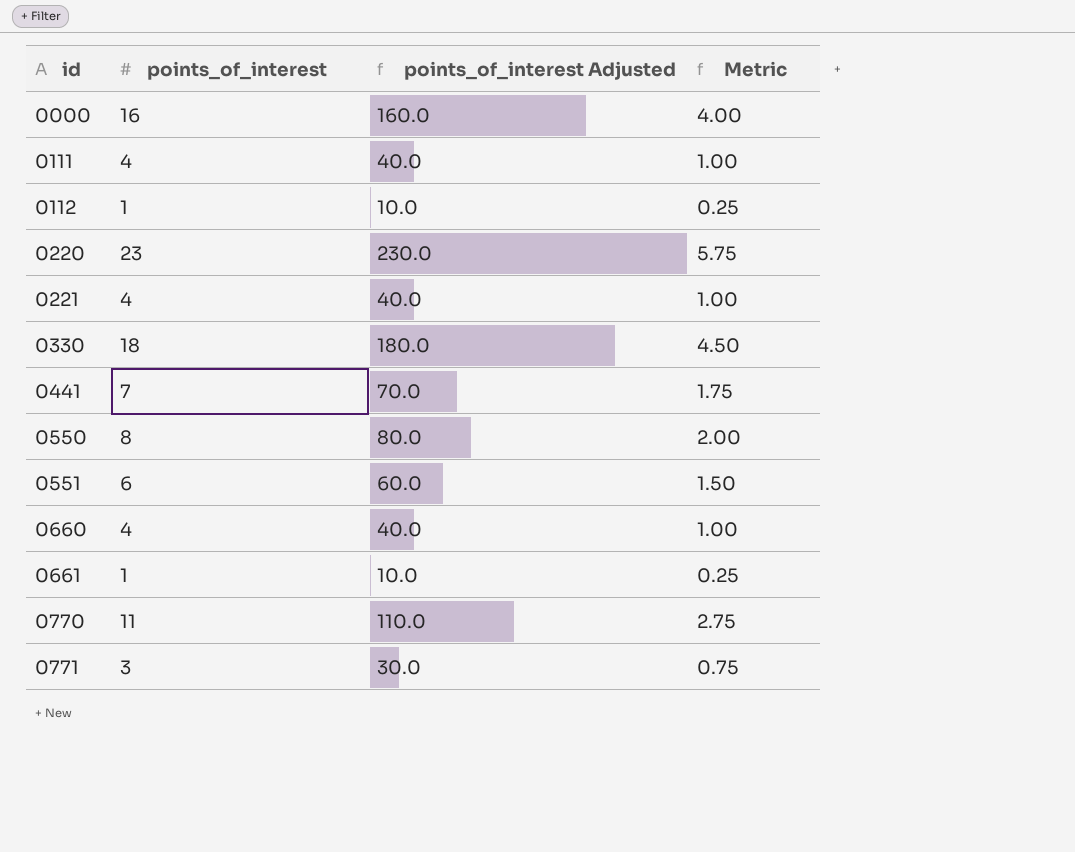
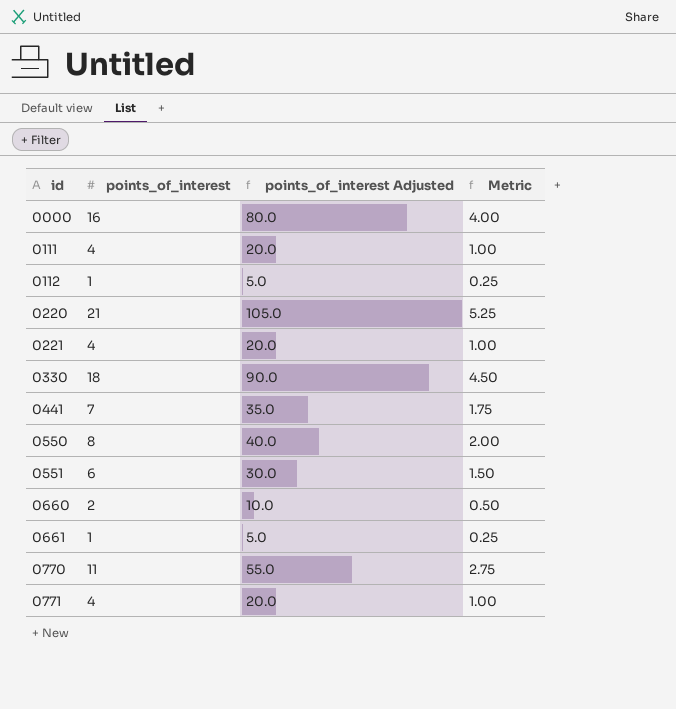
column points_of_interest Adjusted | formula: [points_of_interest] * 10 -> [points_of_interest] * 5
0220 | points_of_interest: 23 -> 21
0220 | Metric: 5.75 -> 5.25
0660 | points_of_interest: 4 -> 2
0660 | Metric: 1.00 -> 0.50
0771 | points_of_interest: 3 -> 4
0771 | Metric: 0.75 -> 1.00

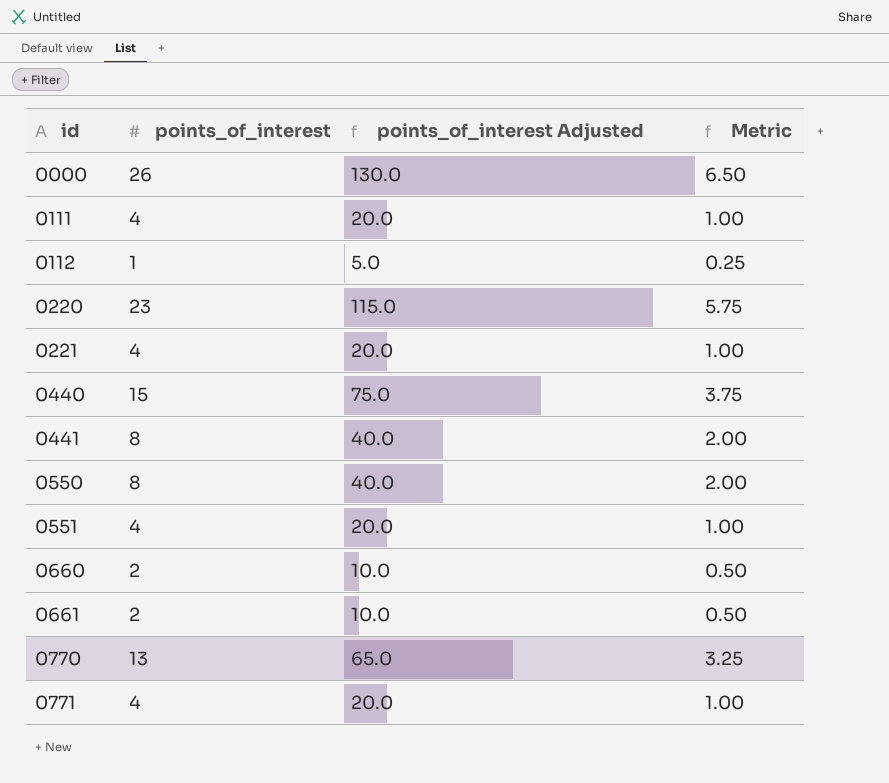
row 0330: 18 | 90.0 | 4.50 -> none
0000 | points_of_interest: 16 -> 26
0000 | points_of_interest Adjusted: 80.0 -> 130.0
0000 | Metric: 4.00 -> 6.50
0220 | points_of_interest: 21 -> 23
0220 | points_of_interest Adjusted: 105.0 -> 115.0
0220 | Metric: 5.25 -> 5.75
row 0440: none -> 15 | 75.0 | 3.75
0441 | points_of_interest: 7 -> 8
0441 | points_of_interest Adjusted: 35.0 -> 40.0
0441 | Metric: 1.75 -> 2.00
0551 | points_of_interest: 6 -> 4
0551 | points_of_interest Adjusted: 30.0 -> 20.0
0551 | Metric: 1.50 -> 1.00
0661 | points_of_interest: 1 -> 2
0661 | points_of_interest Adjusted: 5.0 -> 10.0
0661 | Metric: 0.25 -> 0.50
0770 | points_of_interest: 11 -> 13
0770 | points_of_interest Adjusted: 55.0 -> 65.0
0770 | Metric: 2.75 -> 3.25

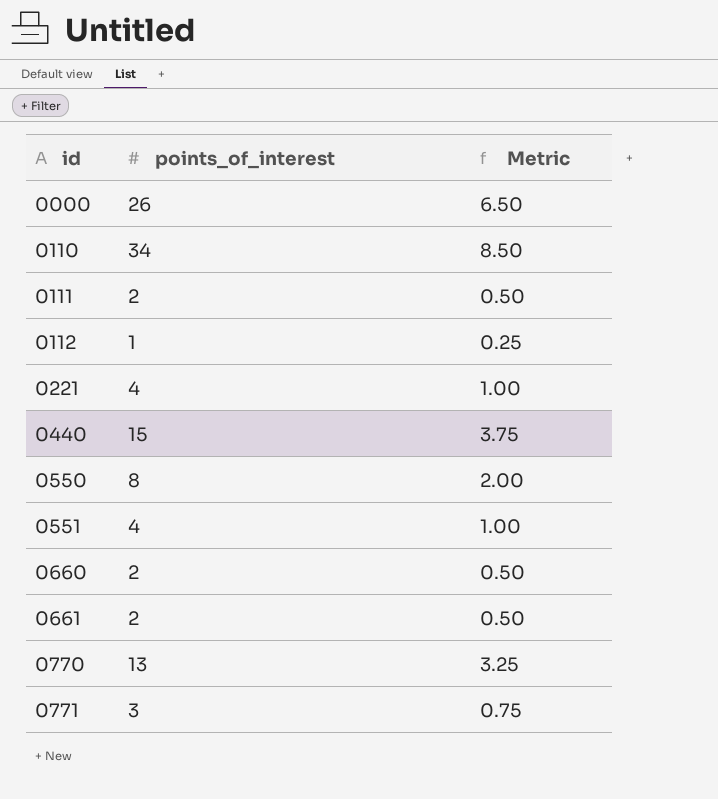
column points_of_interest Adjusted | formula: [points_of_interest] * 5 -> none
row 0220: 23 | 115.0 | 5.75 -> none
row 0441: 8 | 40.0 | 2.00 -> none
row 0110: none -> 34 | 8.50
0111 | points_of_interest: 4 -> 2
0111 | Metric: 1.00 -> 0.50
0771 | points_of_interest: 4 -> 3
0771 | Metric: 1.00 -> 0.75

